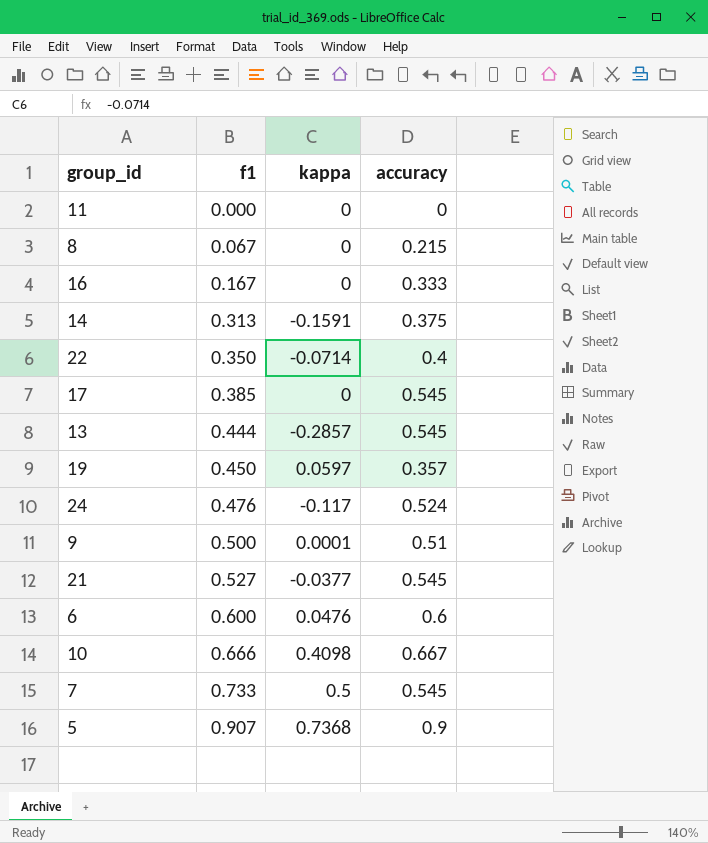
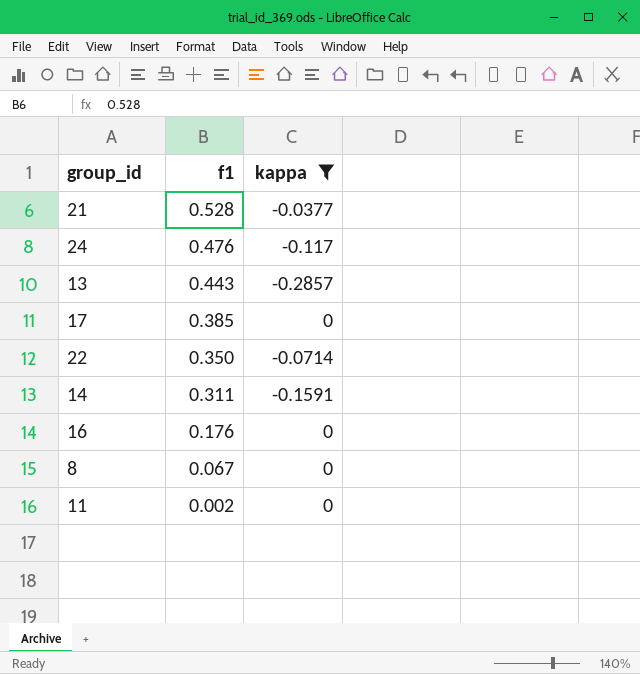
filter: none -> kappa <= 0
row order: f1 ascending -> f1 descending
column accuracy | position: 4 -> none
21 | f1: 0.527 -> 0.528
13 | f1: 0.444 -> 0.443
14 | f1: 0.313 -> 0.311
16 | f1: 0.167 -> 0.176
11 | f1: 0.000 -> 0.002

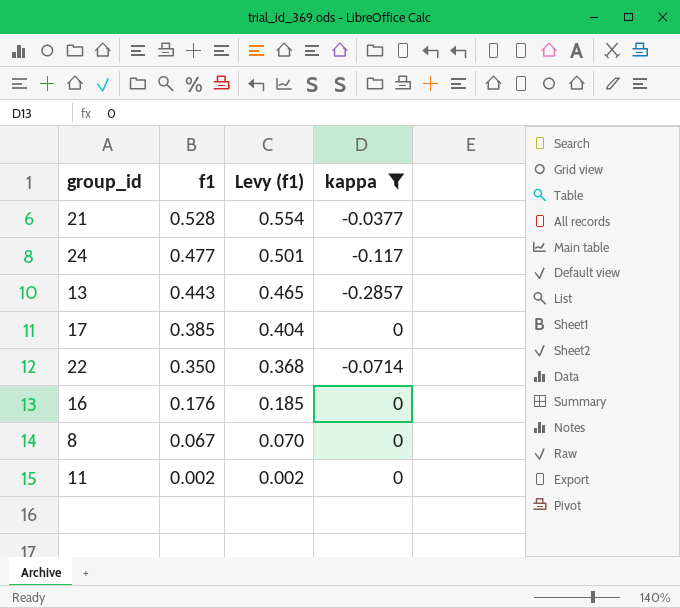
column Levy (f1) | formula: none -> [f1] * 1.05
row 14: 0.311 | -0.1591 -> none
24 | f1: 0.476 -> 0.477

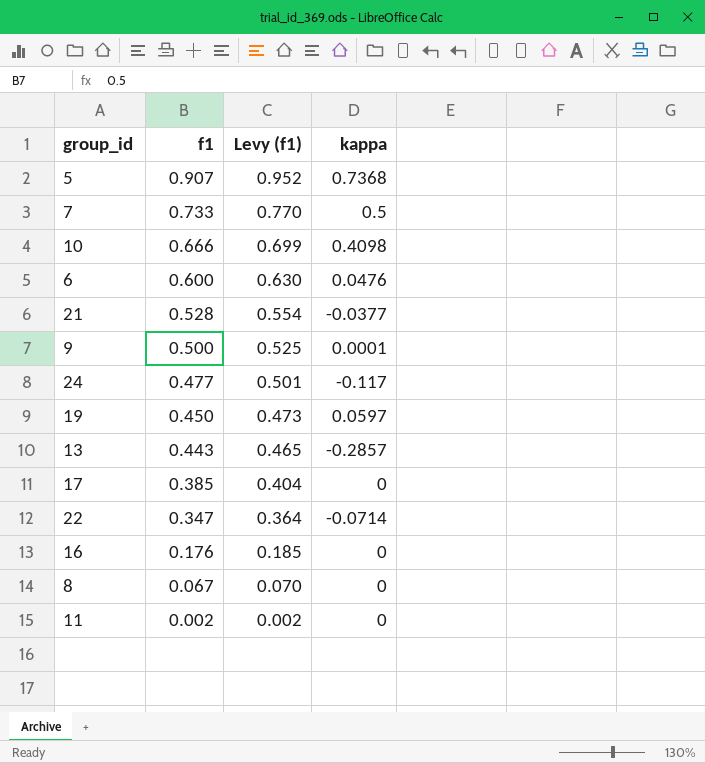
filter: kappa <= 0 -> none
22 | f1: 0.350 -> 0.347
22 | Levy (f1): 0.368 -> 0.364

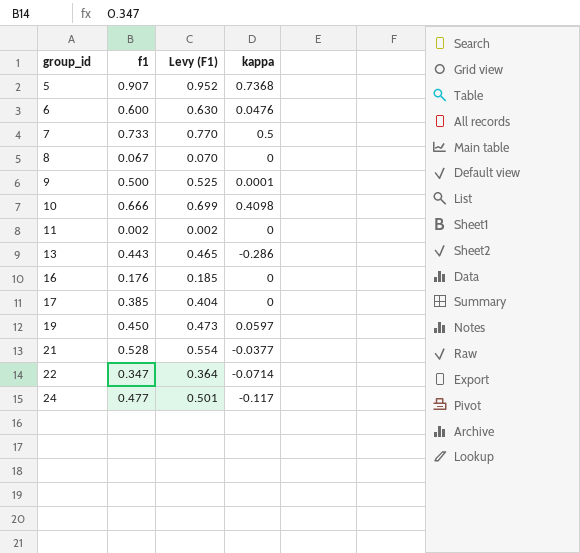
row order: f1 descending -> group_id ascending
column name: Levy (f1) -> Levy (F1)
13 | kappa: -0.2857 -> -0.286

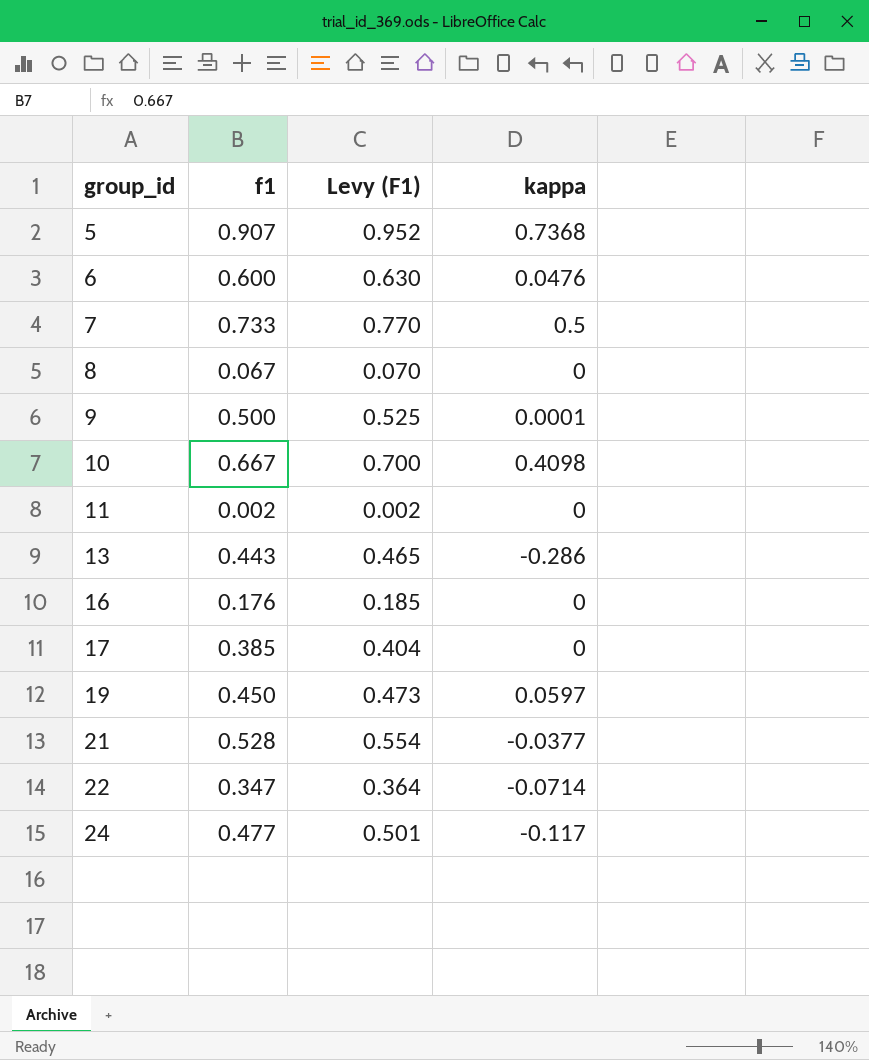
10 | f1: 0.666 -> 0.667
10 | Levy (F1): 0.699 -> 0.700

